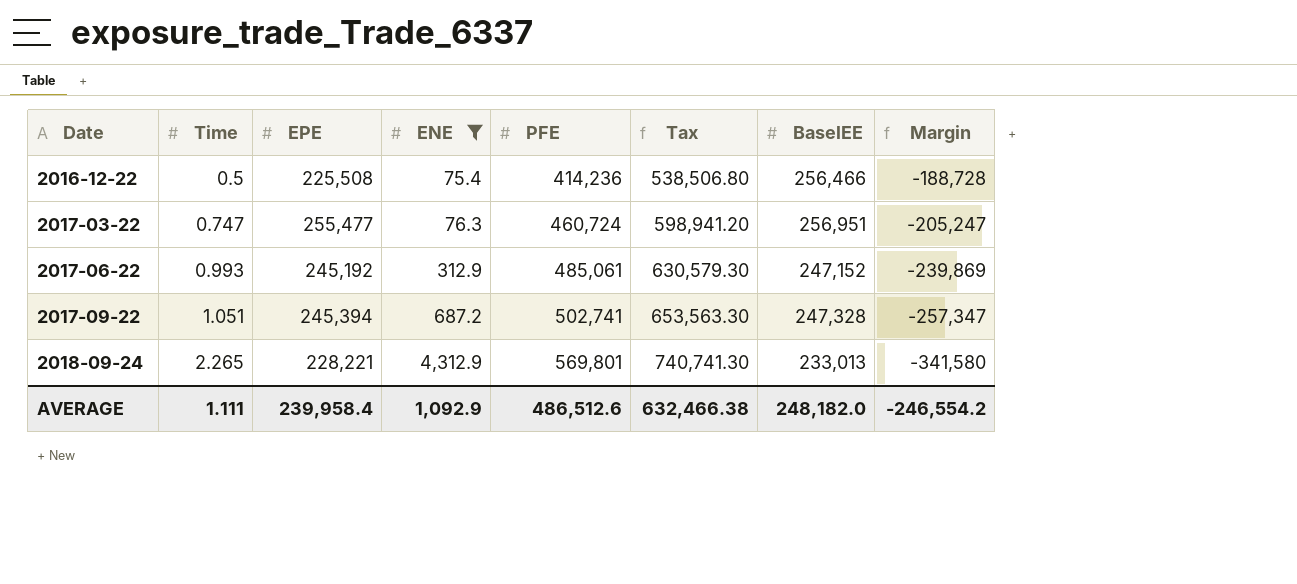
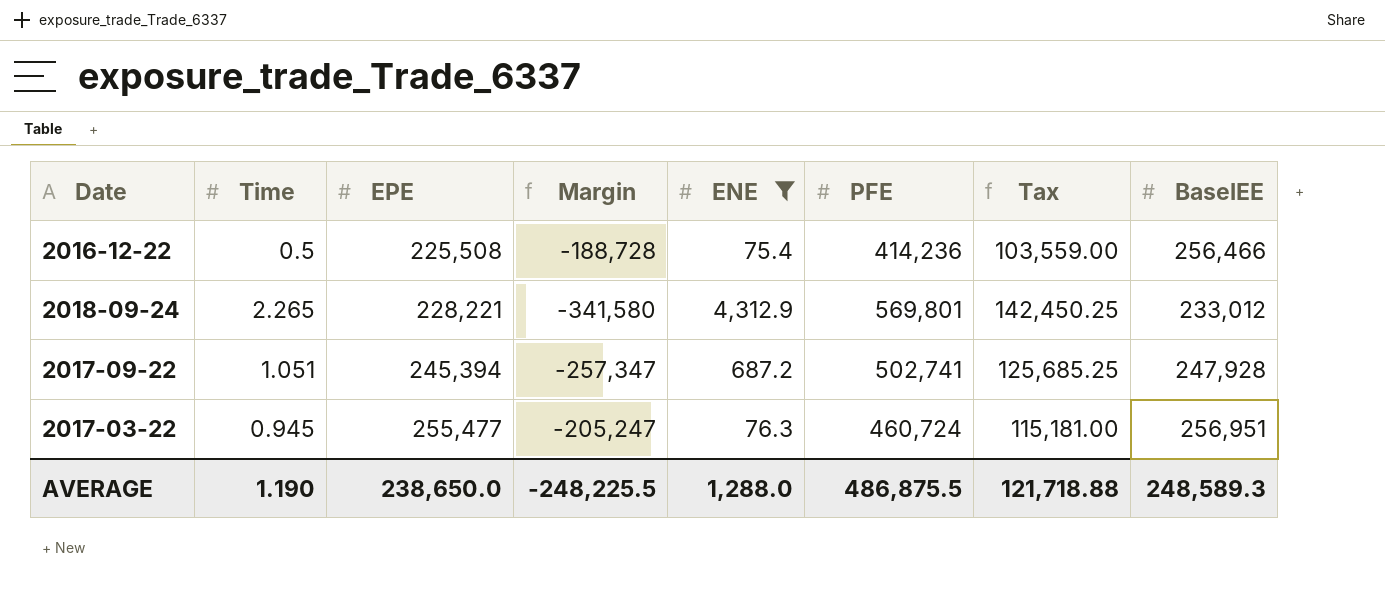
row order: Date ascending -> EPE ascending
column Margin | position: 8 -> 4
column Tax | formula: [PFE] * 1.3 -> [PFE] * 0.25
row 2017-06-22: 0.993 | 245,192 | 312.9 | 485,061 | 630,579.30 | 247,152 | -239,869 -> none
2018-09-24 | BaselEE: 233,013 -> 233,012
2017-09-22 | BaselEE: 247,328 -> 247,928
2017-03-22 | Time: 0.747 -> 0.945
AVERAGE | Time: 1.111 -> 1.190
AVERAGE | EPE: 239,958.4 -> 238,650.0
AVERAGE | Margin: -246,554.2 -> -248,225.5
AVERAGE | ENE: 1,092.9 -> 1,288.0
AVERAGE | PFE: 486,512.6 -> 486,875.5
AVERAGE | Tax: 632,466.38 -> 121,718.88
AVERAGE | BaselEE: 248,182.0 -> 248,589.3

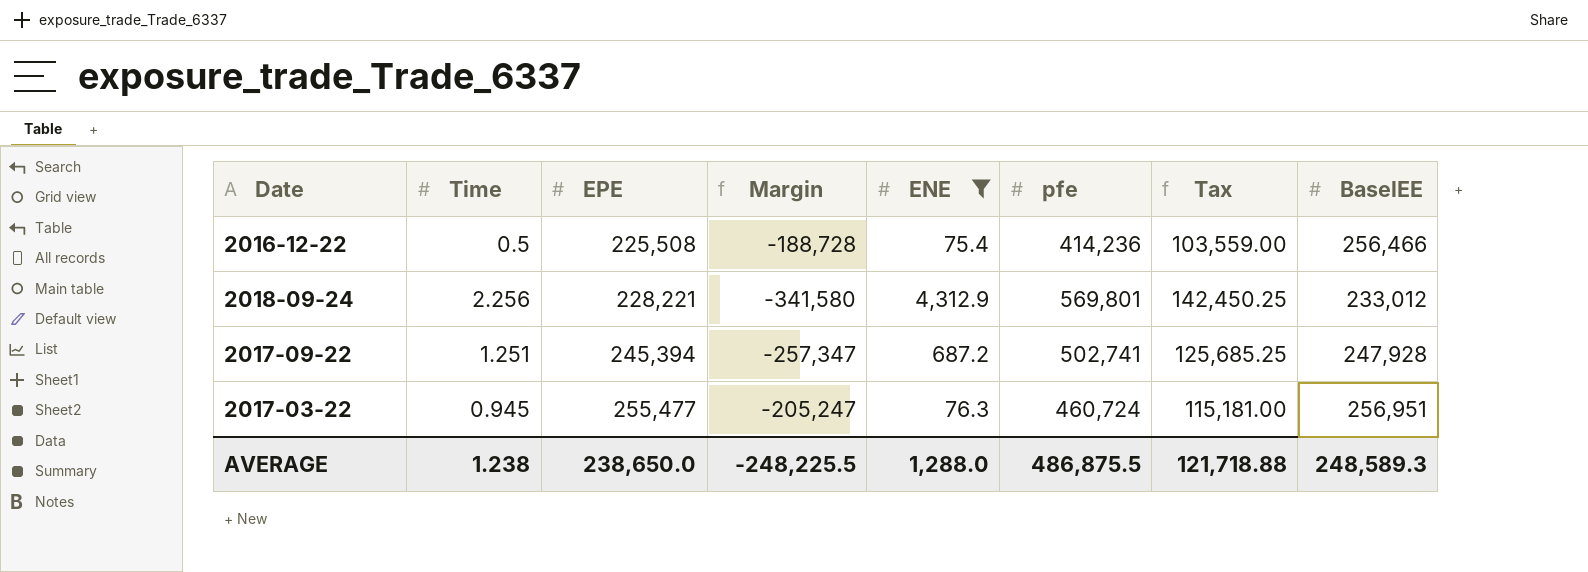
column name: PFE -> pfe
2018-09-24 | Time: 2.265 -> 2.256
2017-09-22 | Time: 1.051 -> 1.251
AVERAGE | Time: 1.190 -> 1.238

